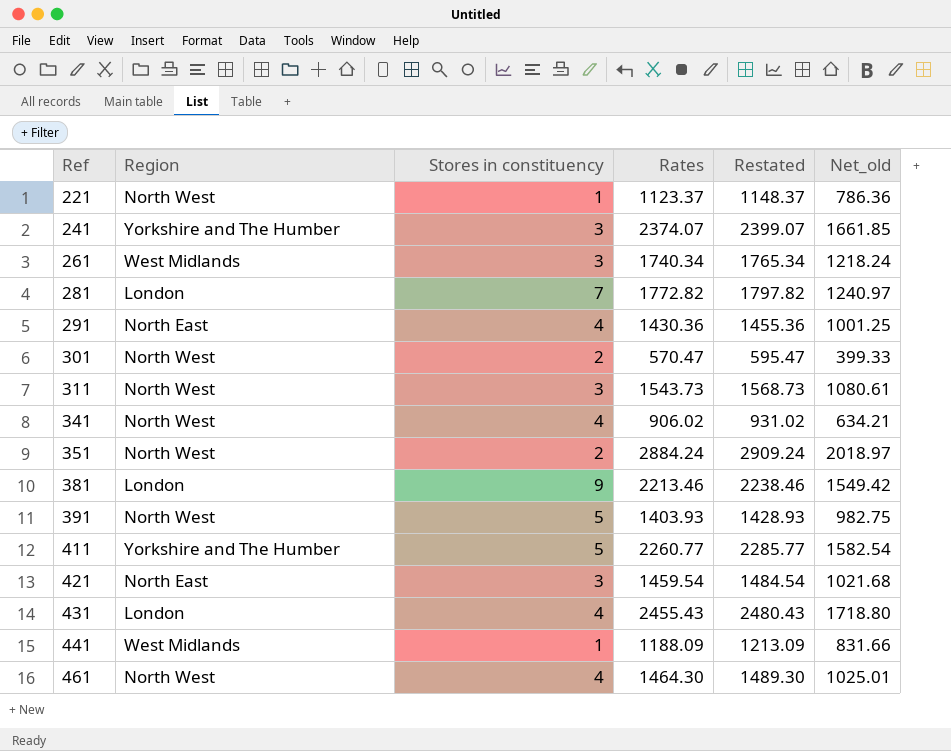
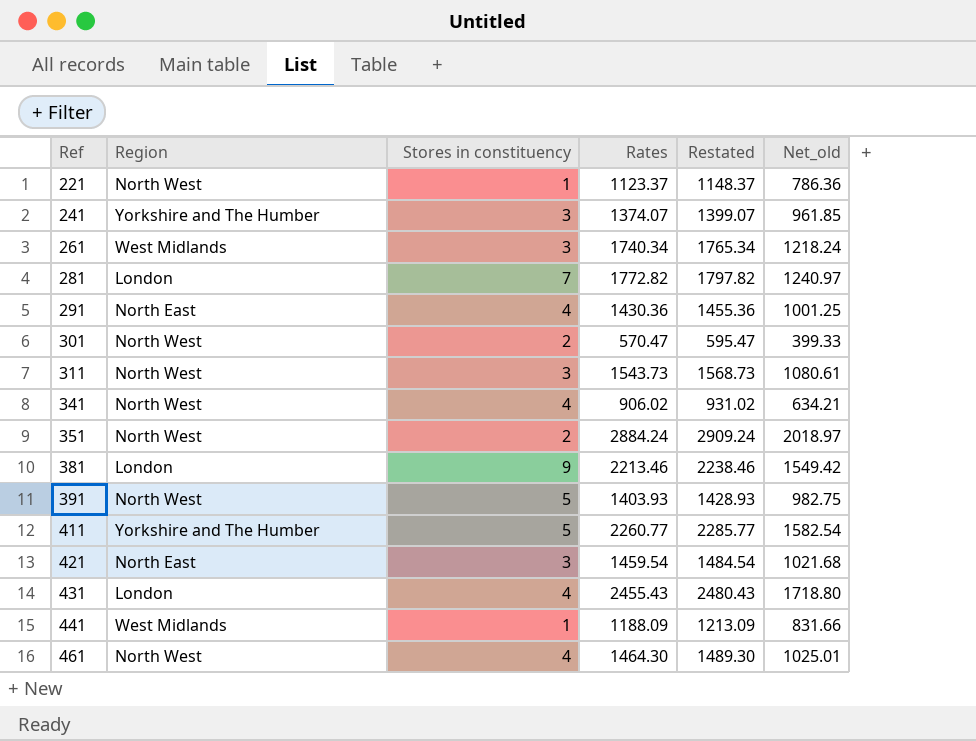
241 | Rates: 2374.07 -> 1374.07
241 | Restated: 2399.07 -> 1399.07
241 | Net_old: 1661.85 -> 961.85

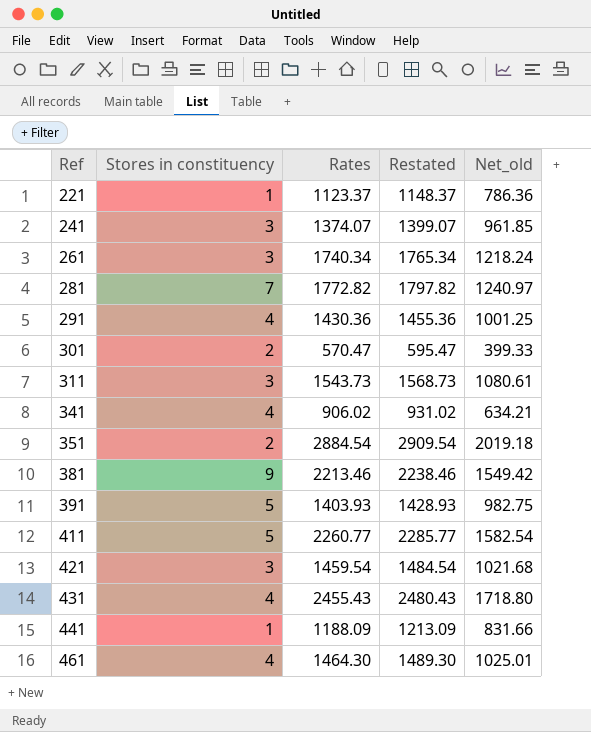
column Region | position: 2 -> none
351 | Rates: 2884.24 -> 2884.54
351 | Restated: 2909.24 -> 2909.54
351 | Net_old: 2018.97 -> 2019.18

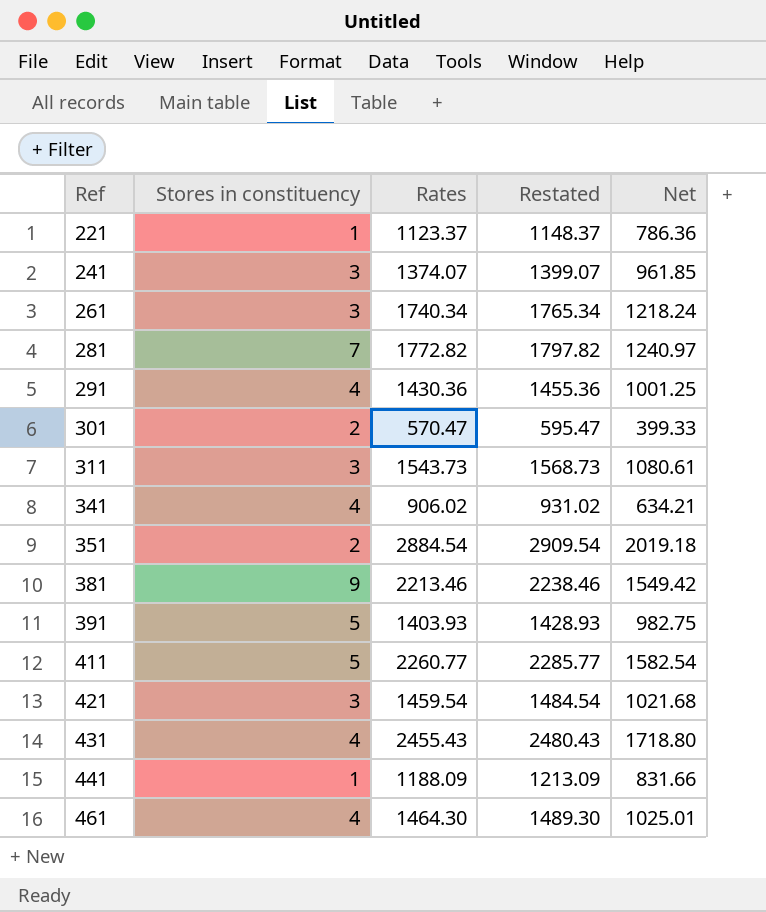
column name: Net_old -> Net

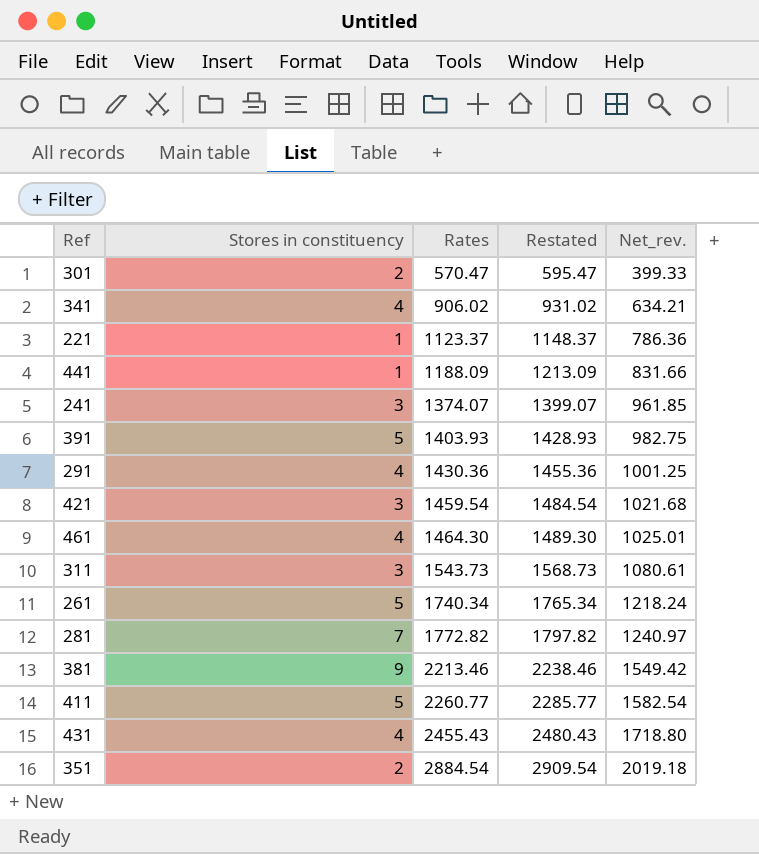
row order: Ref ascending -> Rates ascending
column name: Net -> Net_rev.
261 | Stores in constituency: 3 -> 5

